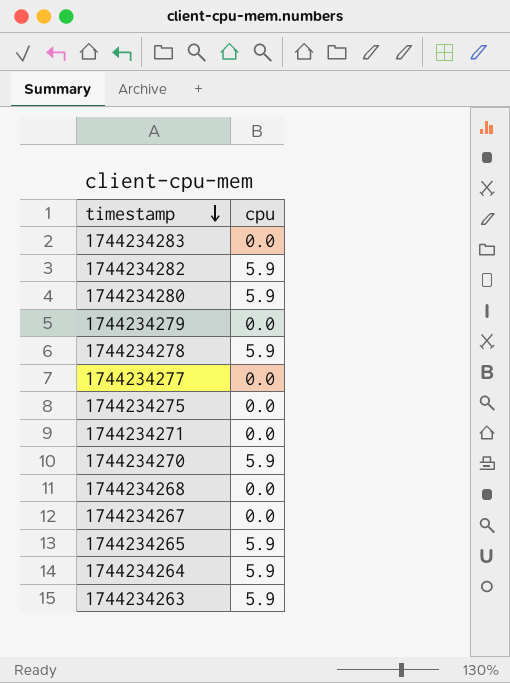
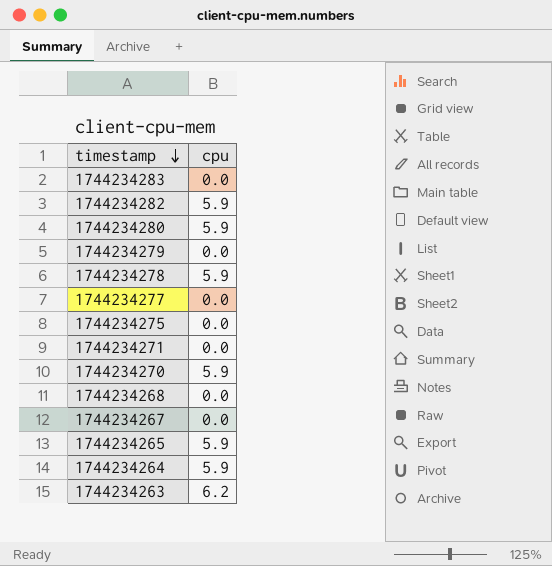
1744234263 | cpu: 5.9 -> 6.2

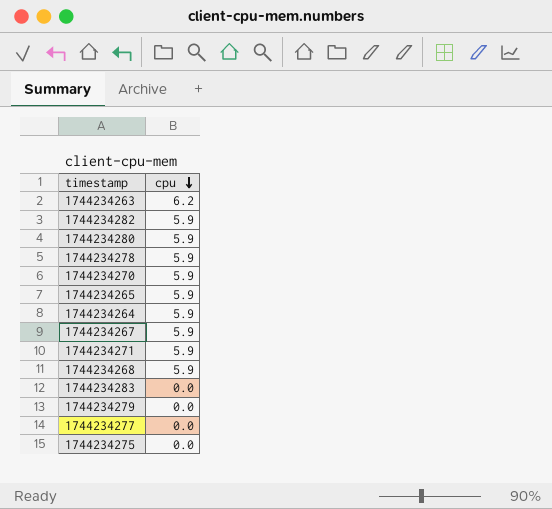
row order: timestamp descending -> cpu descending
1744234267 | cpu: 0.0 -> 5.9
1744234271 | cpu: 0.0 -> 5.9
1744234268 | cpu: 0.0 -> 5.9

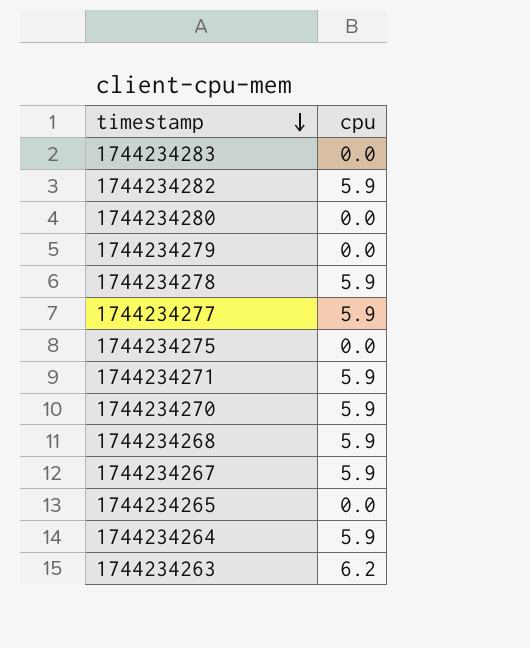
row order: cpu descending -> timestamp descending
1744234280 | cpu: 5.9 -> 0.0
1744234277 | cpu: 0.0 -> 5.9
1744234265 | cpu: 5.9 -> 0.0

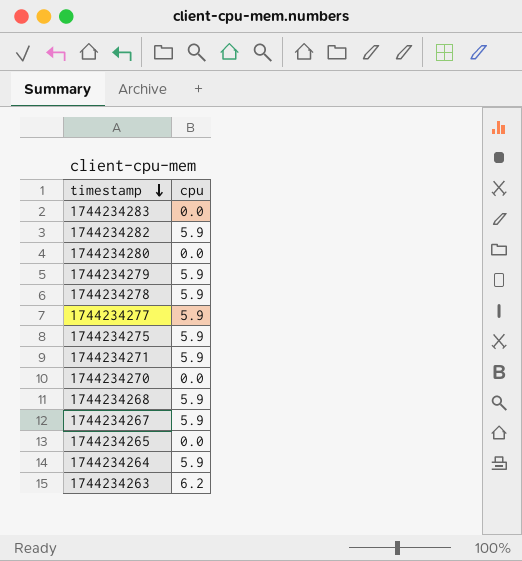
1744234279 | cpu: 0.0 -> 5.9
1744234275 | cpu: 0.0 -> 5.9
1744234270 | cpu: 5.9 -> 0.0

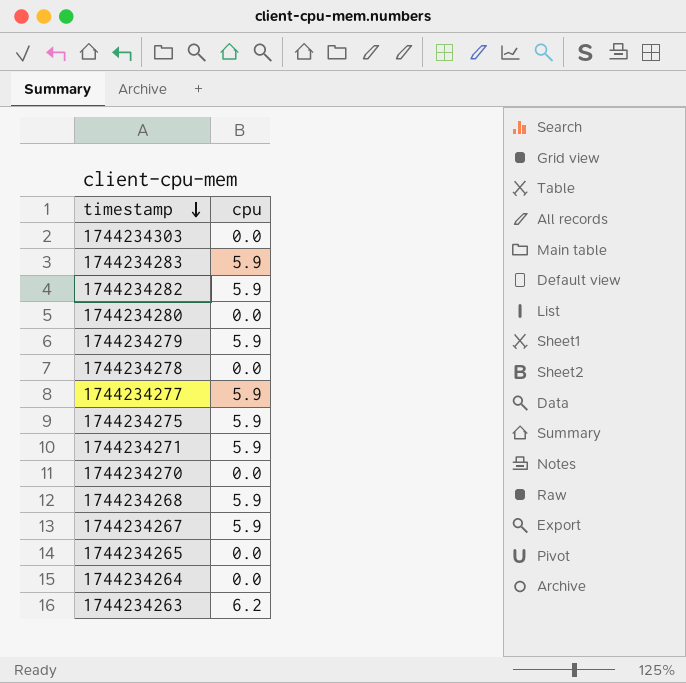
row 1744234303: none -> 0.0
1744234283 | cpu: 0.0 -> 5.9
1744234278 | cpu: 5.9 -> 0.0
1744234264 | cpu: 5.9 -> 0.0

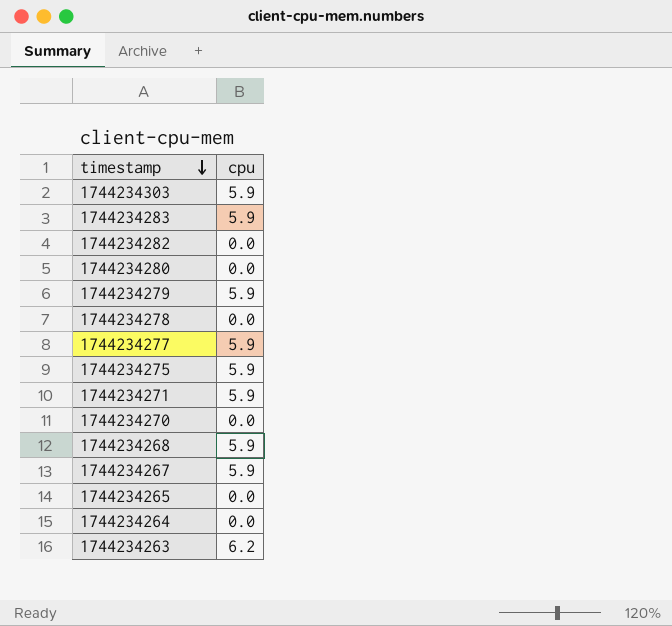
1744234303 | cpu: 0.0 -> 5.9
1744234282 | cpu: 5.9 -> 0.0

